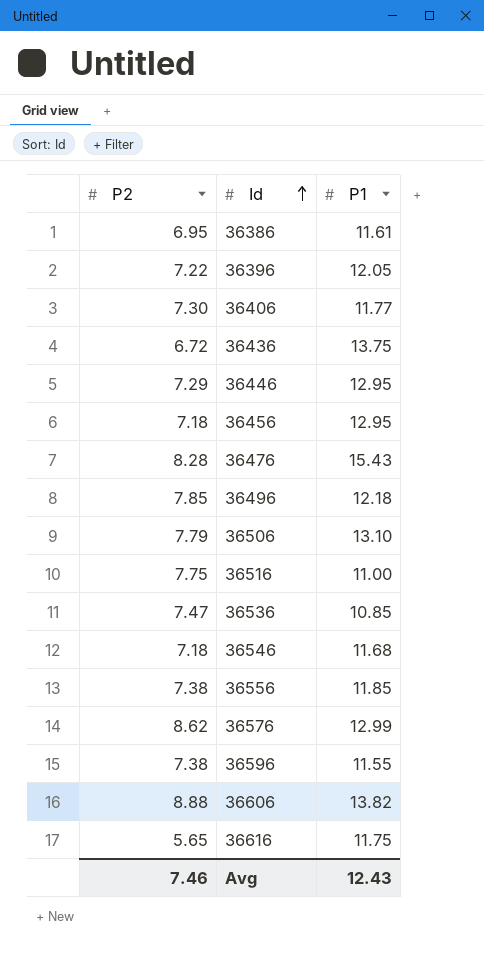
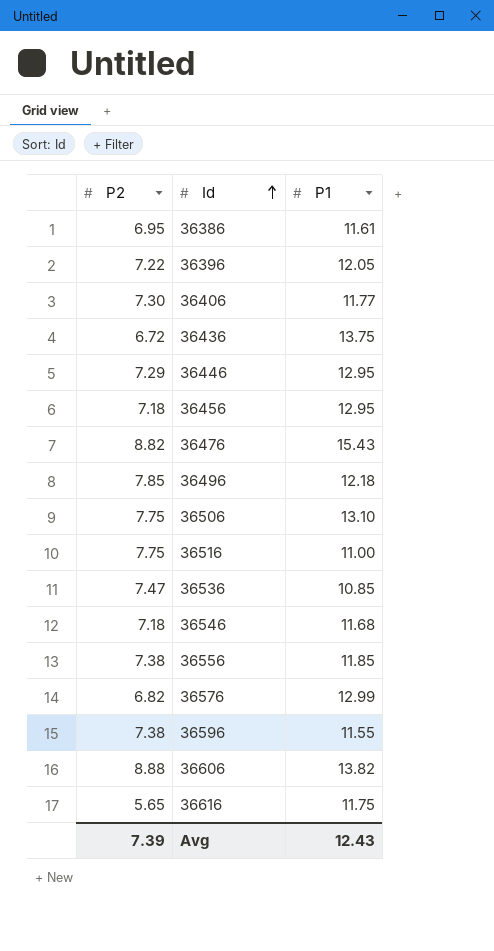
36476 | P2: 8.28 -> 8.82
36506 | P2: 7.79 -> 7.75
36576 | P2: 8.62 -> 6.82
Avg | P2: 7.46 -> 7.39

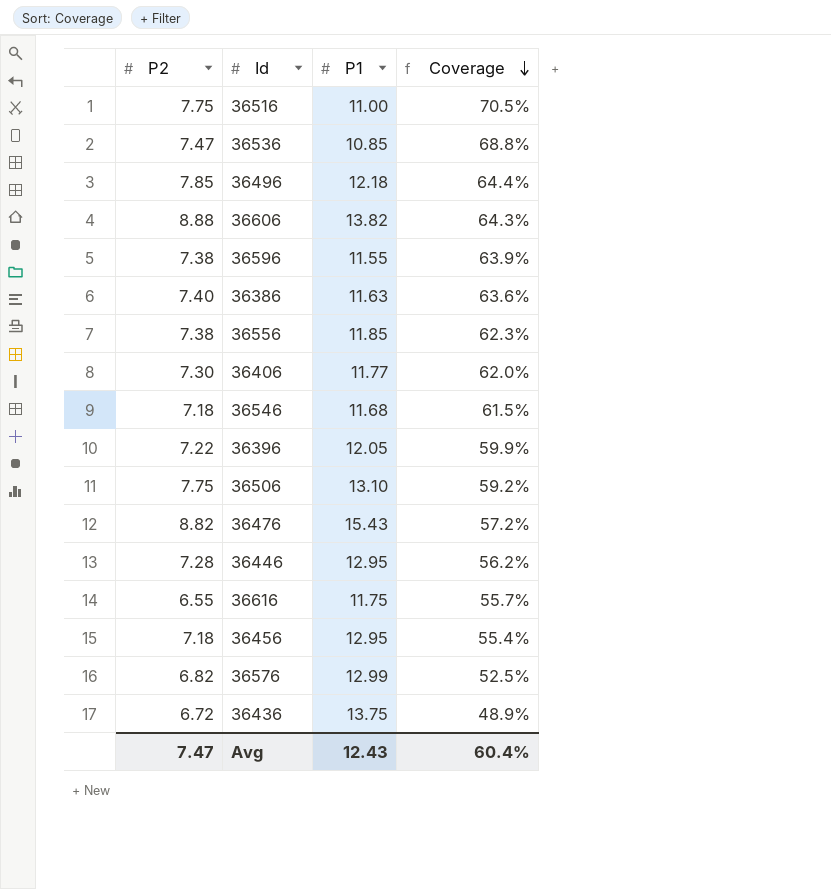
row order: Id ascending -> Coverage descending
column Coverage | formula: none -> [P2] / [P1]
36386 | P2: 6.95 -> 7.40
36386 | P1: 11.61 -> 11.63
36446 | P2: 7.29 -> 7.28
36616 | P2: 5.65 -> 6.55
Avg | P2: 7.39 -> 7.47

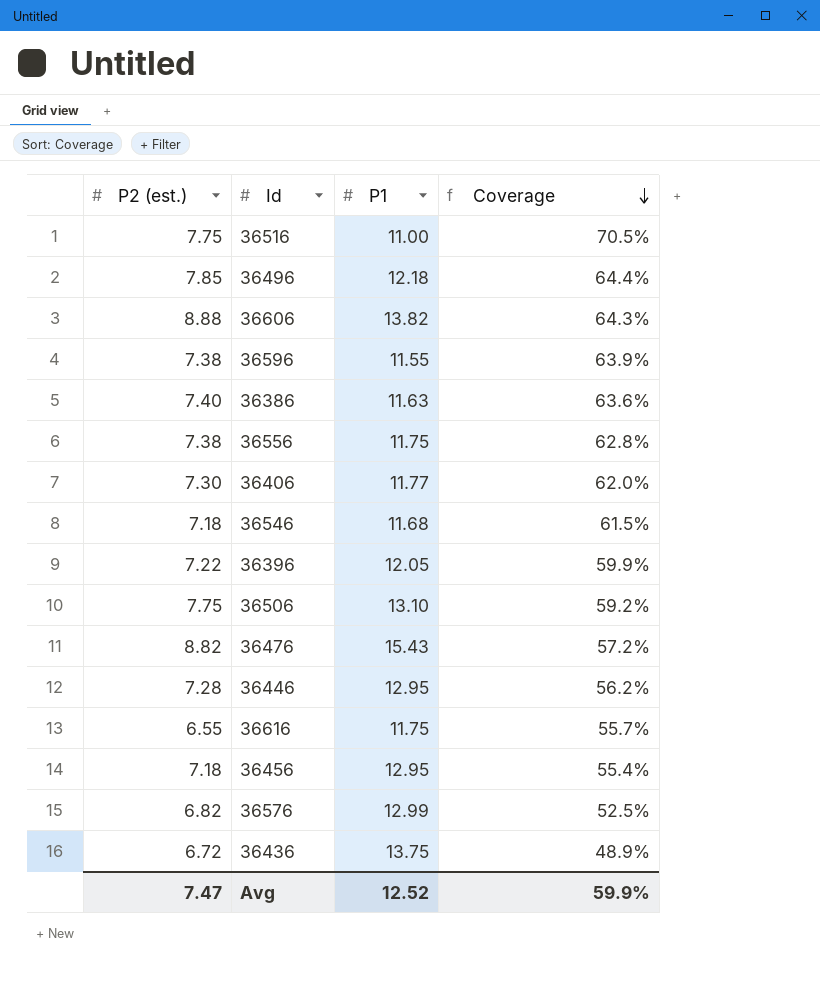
column name: P2 -> P2 (est.)
row 36536: 7.47 | 10.85 | 68.8% -> none
36556 | P1: 11.85 -> 11.75
36556 | Coverage: 62.3% -> 62.8%
Avg | P1: 12.43 -> 12.52
Avg | Coverage: 60.4% -> 59.9%

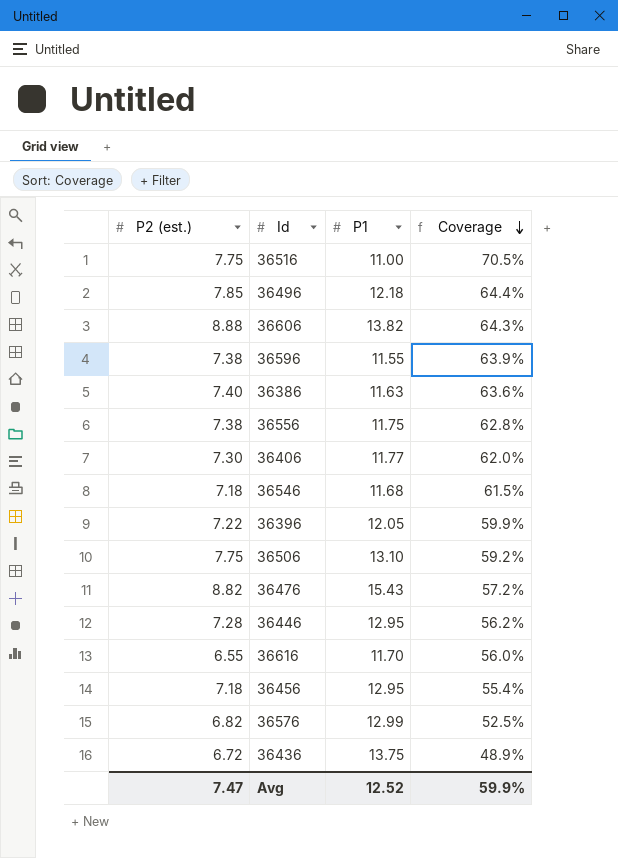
36616 | P1: 11.75 -> 11.70
36616 | Coverage: 55.7% -> 56.0%

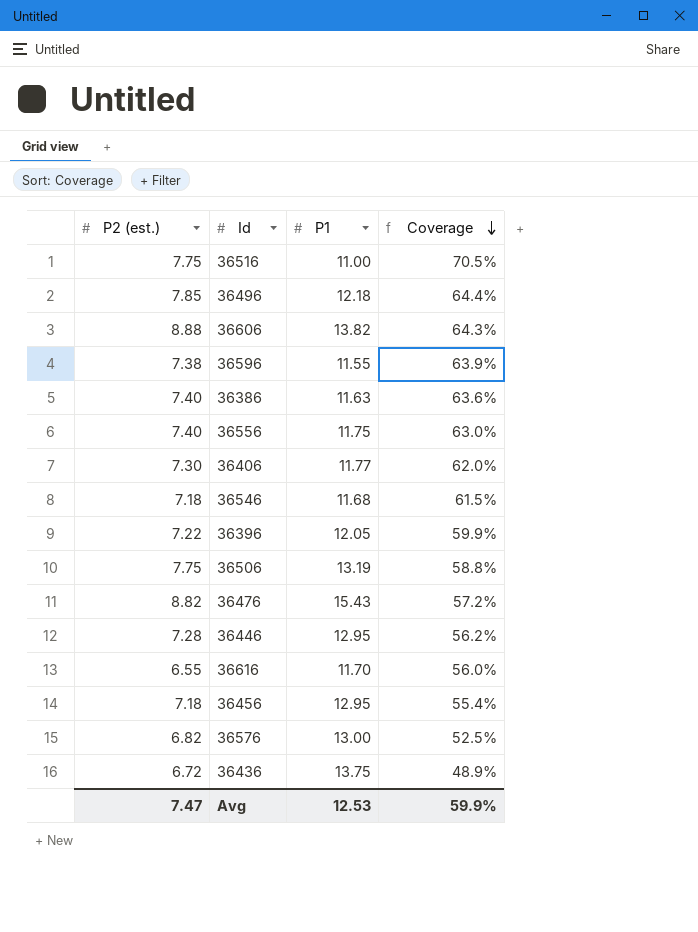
36556 | P2 (est.): 7.38 -> 7.40
36556 | Coverage: 62.8% -> 63.0%
36506 | P1: 13.10 -> 13.19
36506 | Coverage: 59.2% -> 58.8%
36576 | P1: 12.99 -> 13.00
Avg | P1: 12.52 -> 12.53

